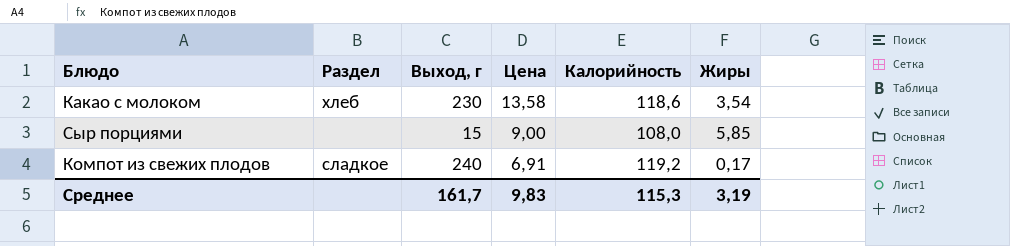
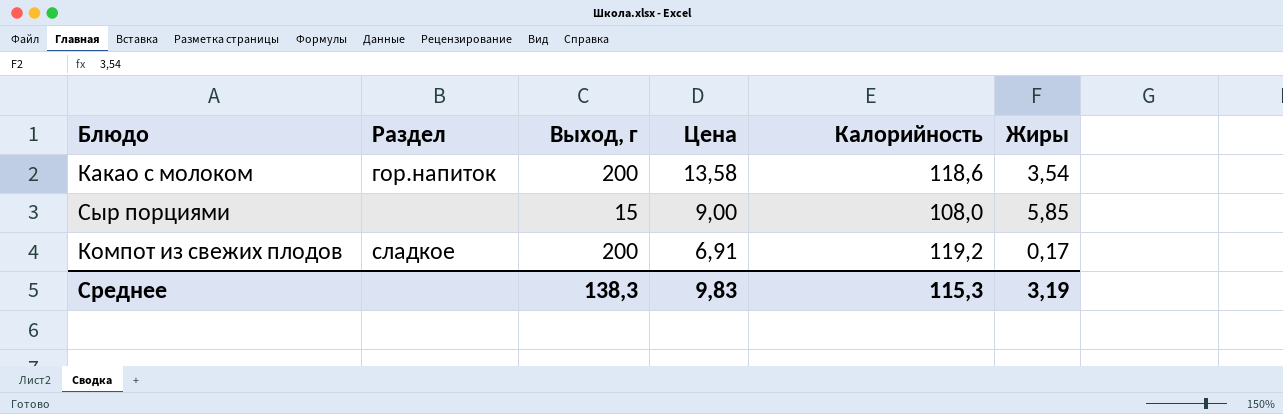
Какао с молоком | Раздел: хлеб -> гор.напиток
Какао с молоком | Выход, г: 230 -> 200
Компот из свежих плодов | Выход, г: 240 -> 200
Среднее | Выход, г: 161,7 -> 138,3

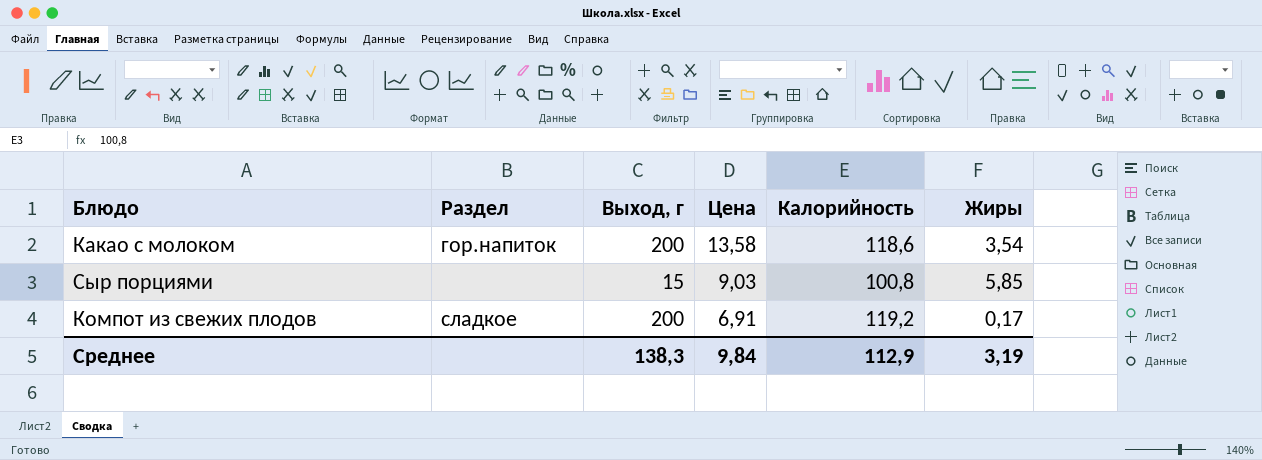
Сыр порциями | Цена: 9,00 -> 9,03
Сыр порциями | Калорийность: 108,0 -> 100,8
Среднее | Цена: 9,83 -> 9,84
Среднее | Калорийность: 115,3 -> 112,9

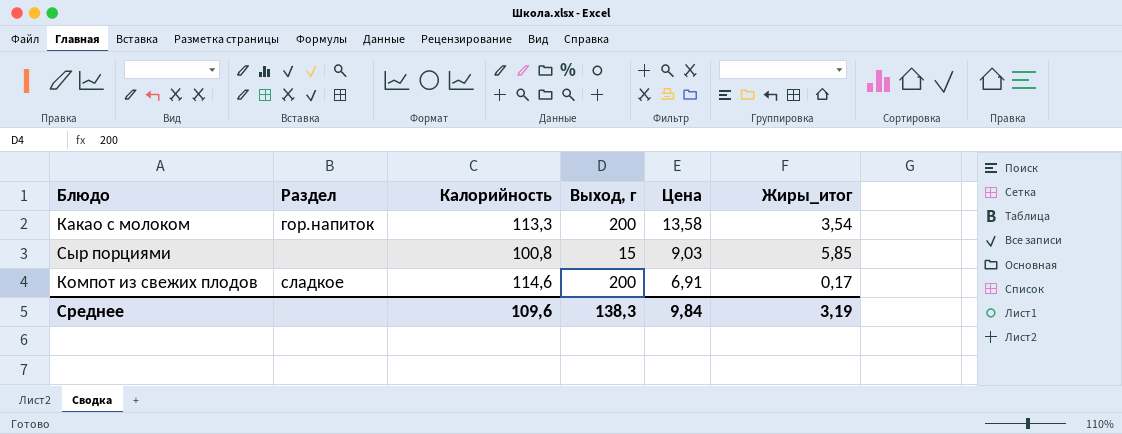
column Калорийность | position: 5 -> 3
column name: Жиры -> Жиры_итог
Какао с молоком | Калорийность: 118,6 -> 113,3
Компот из свежих плодов | Калорийность: 119,2 -> 114,6
Среднее | Калорийность: 112,9 -> 109,6

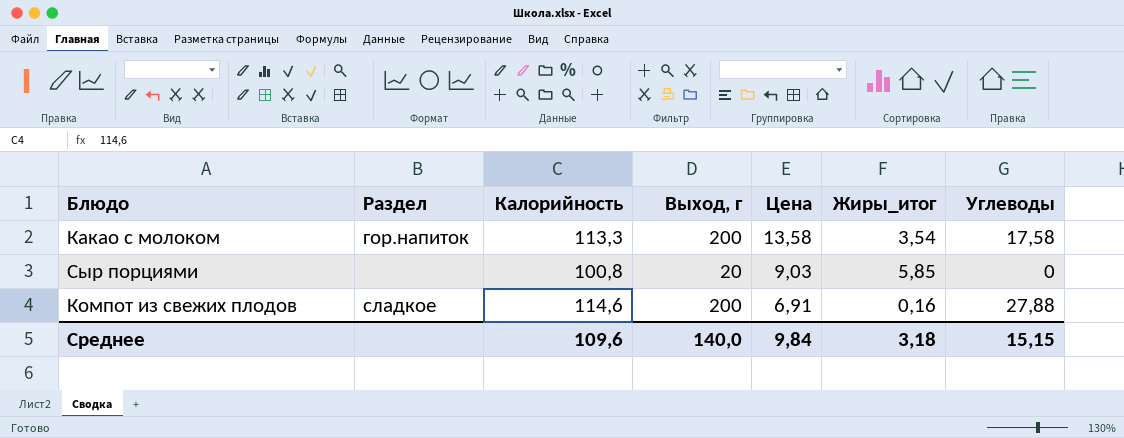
column Углеводы | position: none -> 7
Сыр порциями | Выход, г: 15 -> 20
Компот из свежих плодов | Жиры_итог: 0,17 -> 0,16
Среднее | Выход, г: 138,3 -> 140,0
Среднее | Жиры_итог: 3,19 -> 3,18

